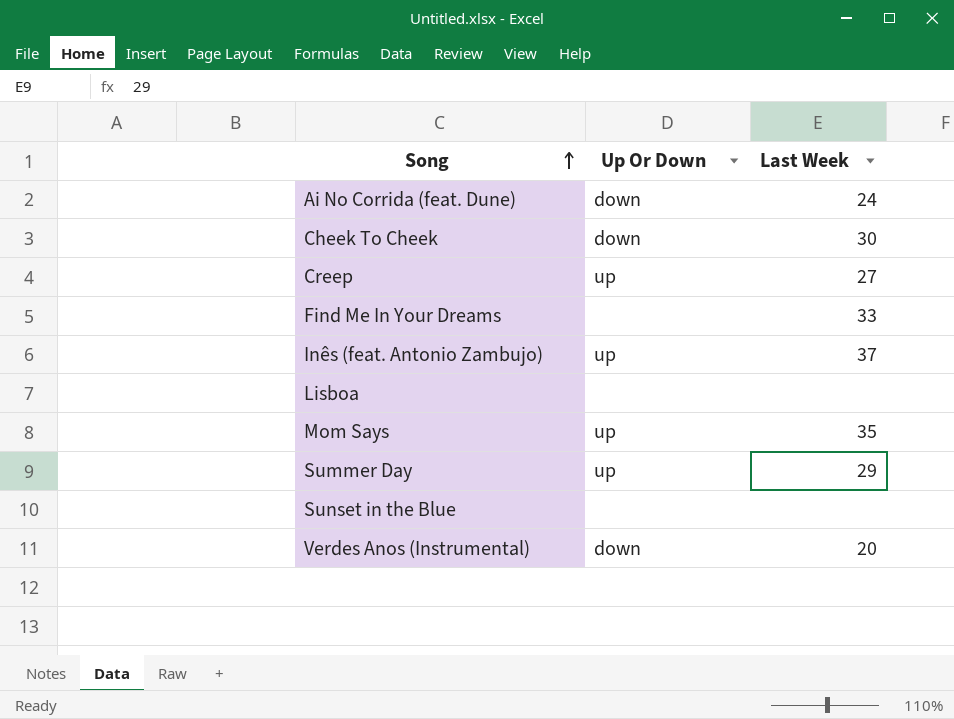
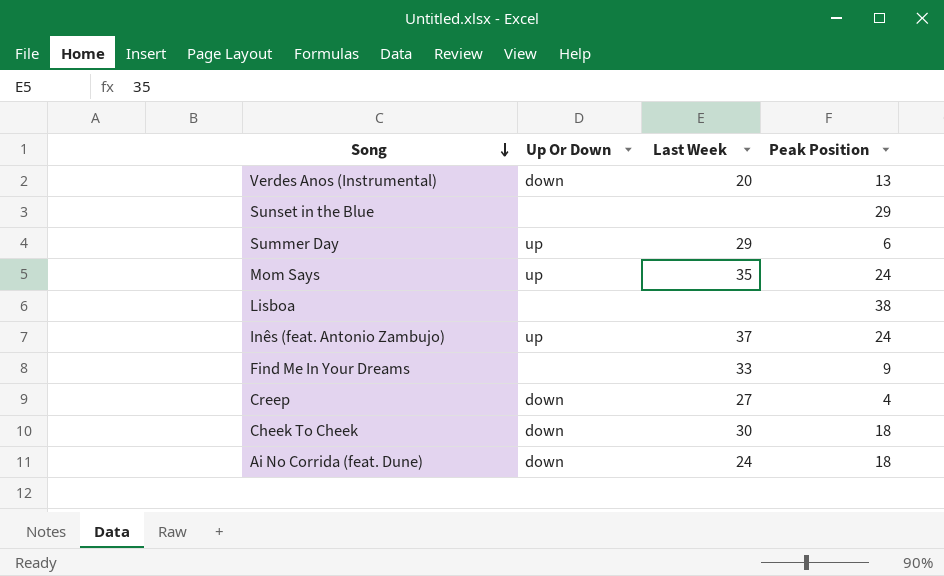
row order: Song ascending -> Song descending
column Peak Position | position: none -> 4
Creep | Up Or Down: up -> down

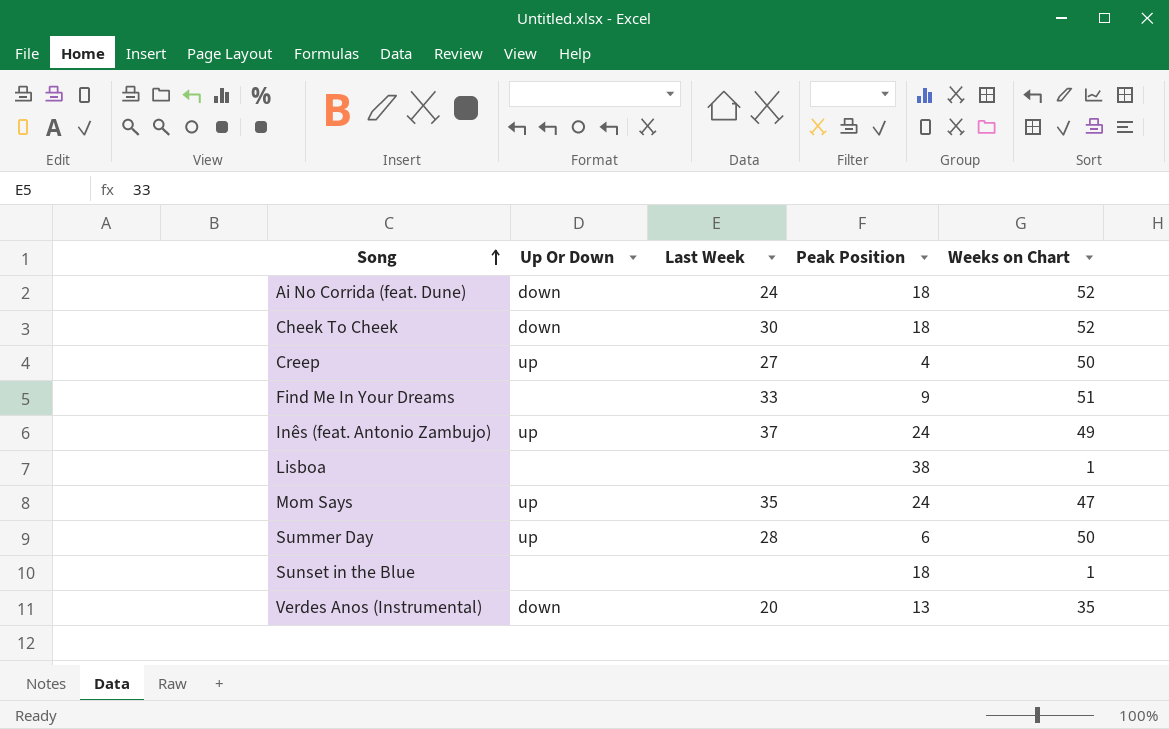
row order: Song descending -> Song ascending
column Weeks on Chart | position: none -> 5
Creep | Up Or Down: down -> up
Summer Day | Last Week: 29 -> 28
Sunset in the Blue | Peak Position: 29 -> 18

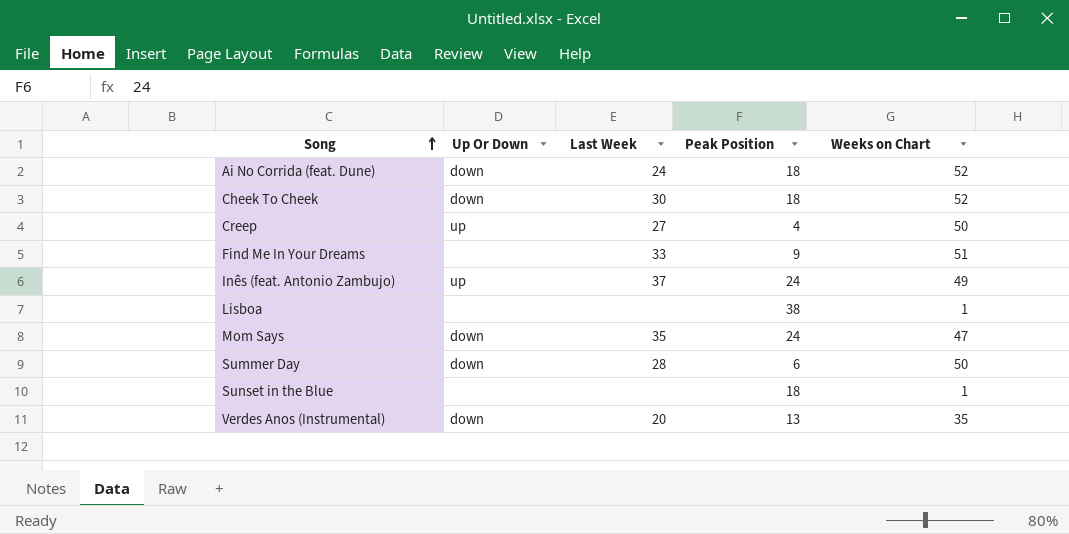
Mom Says | Up Or Down: up -> down
Summer Day | Up Or Down: up -> down

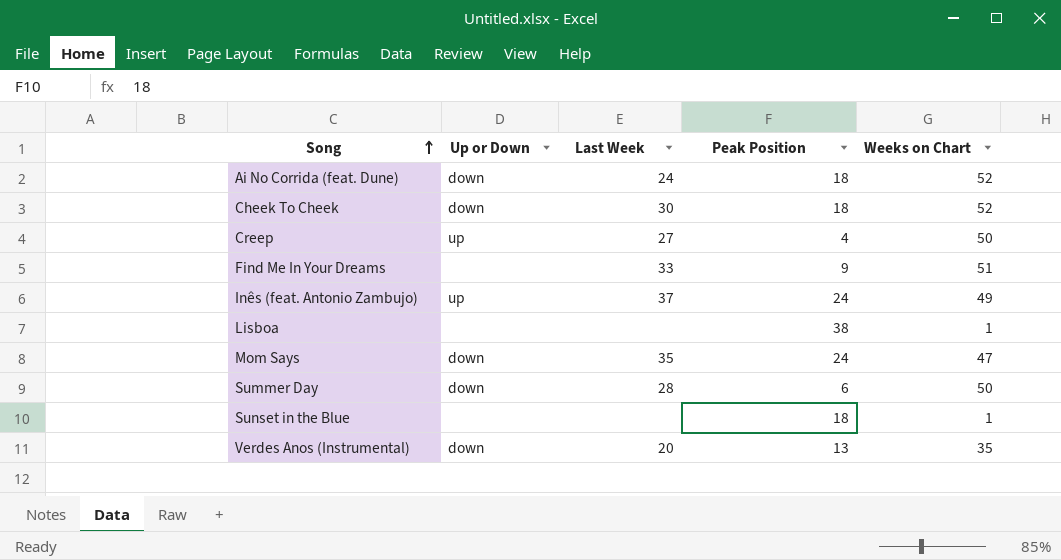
column name: Up Or Down -> Up or Down

